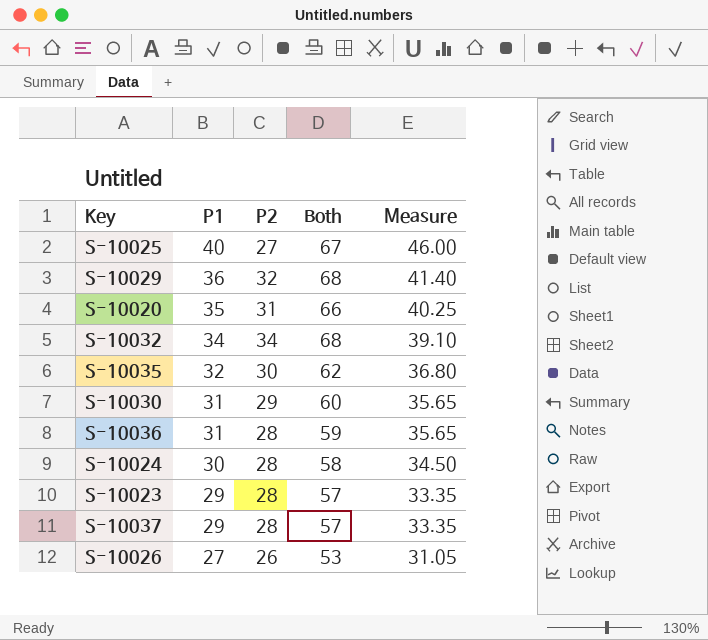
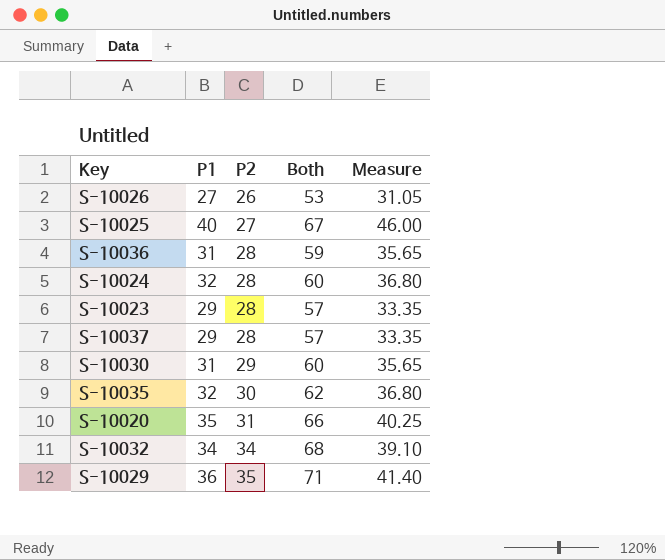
row order: P1 descending -> P2 ascending
S-10024 | P1: 30 -> 32
S-10024 | Both: 58 -> 60
S-10024 | Measure: 34.50 -> 36.80
S-10029 | P2: 32 -> 35
S-10029 | Both: 68 -> 71

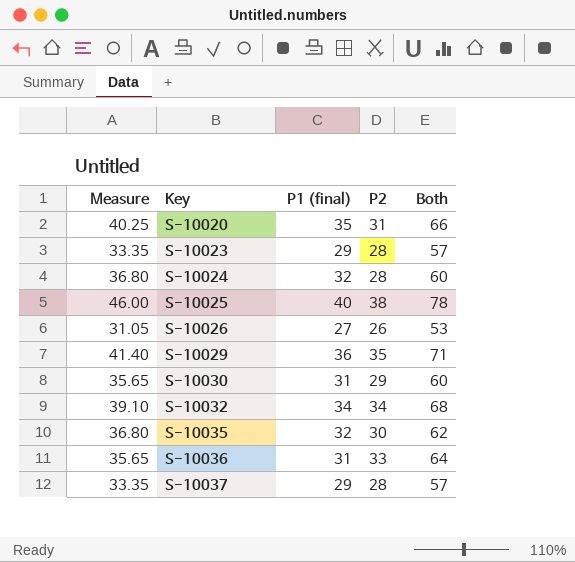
row order: P2 ascending -> Key ascending
column Measure | position: 5 -> 1
column name: P1 -> P1 (final)
S-10025 | P2: 27 -> 38
S-10025 | Both: 67 -> 78
S-10036 | P2: 28 -> 33
S-10036 | Both: 59 -> 64

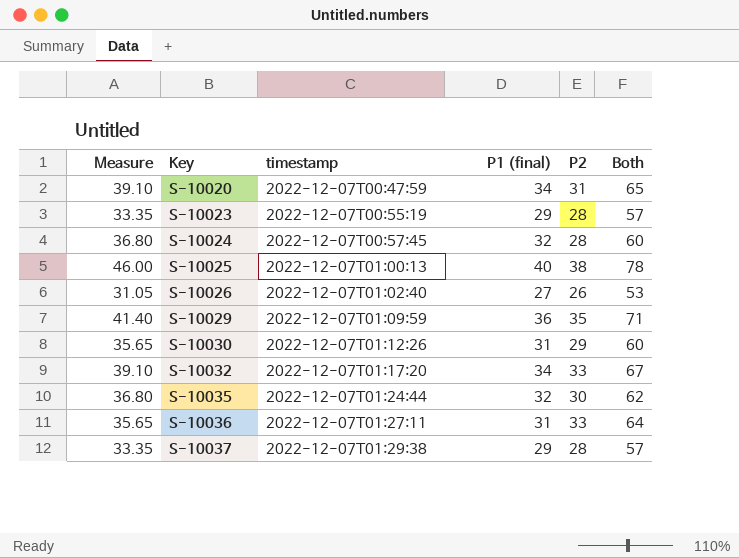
column timestamp | position: none -> 3
S-10020 | Measure: 40.25 -> 39.10
S-10020 | P1 (final): 35 -> 34
S-10020 | Both: 66 -> 65
S-10032 | P2: 34 -> 33
S-10032 | Both: 68 -> 67

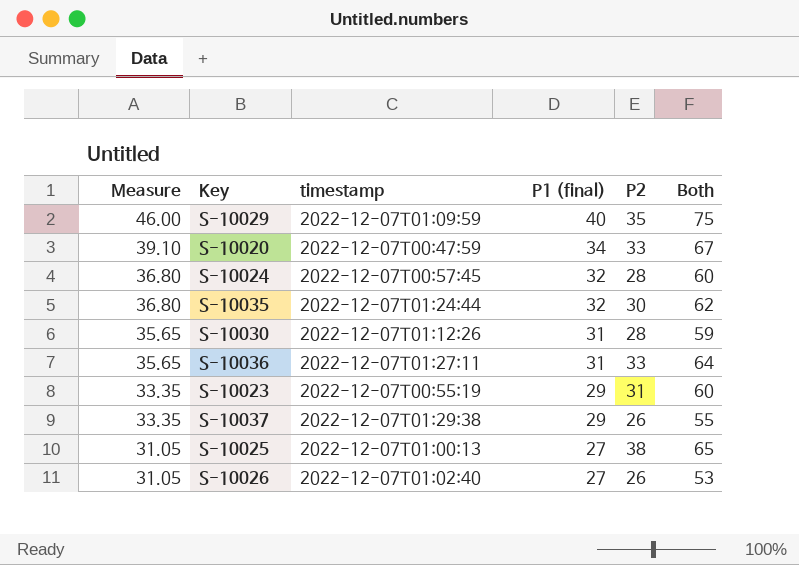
row order: Key ascending -> Measure descending
row S-10032: 39.10 | 2022-12-07T01:17:20 | 34 | 33 | 67 -> none
S-10029 | Measure: 41.40 -> 46.00
S-10029 | P1 (final): 36 -> 40
S-10029 | Both: 71 -> 75
S-10020 | P2: 31 -> 33
S-10020 | Both: 65 -> 67
S-10030 | P2: 29 -> 28
S-10030 | Both: 60 -> 59
S-10023 | P2: 28 -> 31
S-10023 | Both: 57 -> 60
S-10037 | P2: 28 -> 26
S-10037 | Both: 57 -> 55
S-10025 | Measure: 46.00 -> 31.05
S-10025 | P1 (final): 40 -> 27
S-10025 | Both: 78 -> 65

